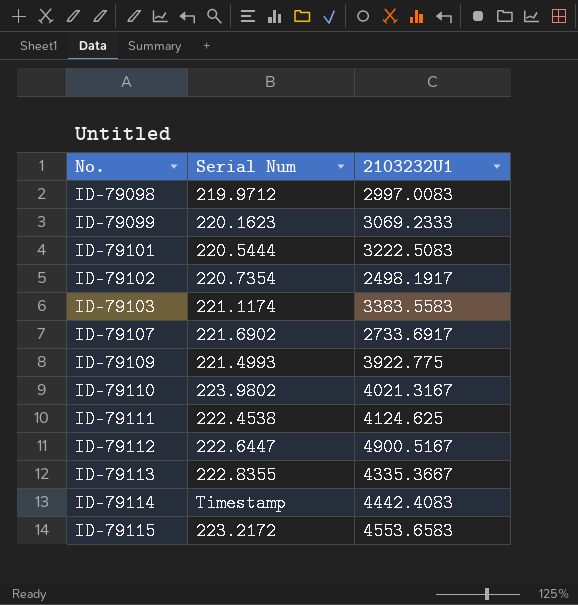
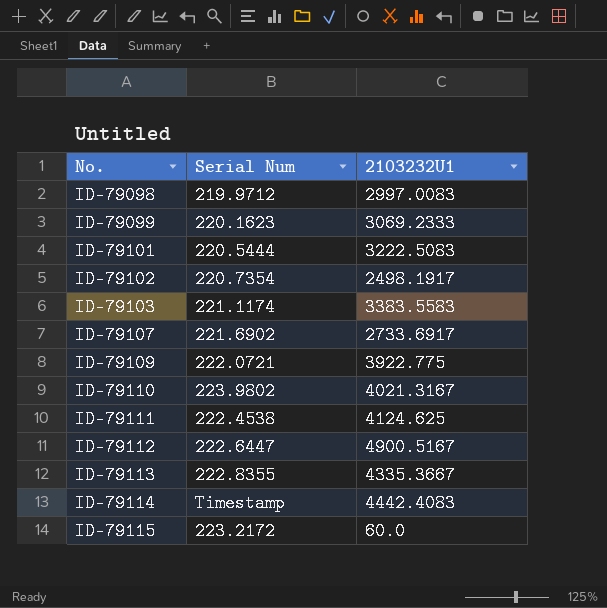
ID-79109 | Serial Num: 221.4993 -> 222.0721
ID-79115 | 2103232U1: 4553.6583 -> 60.0

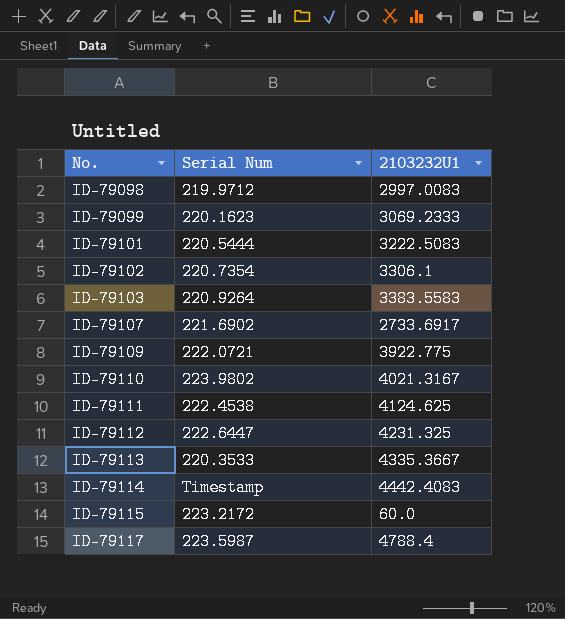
ID-79102 | 2103232U1: 2498.1917 -> 3306.1
ID-79103 | Serial Num: 221.1174 -> 220.9264
ID-79112 | 2103232U1: 4900.5167 -> 4231.325
ID-79113 | Serial Num: 222.8355 -> 220.3533
row ID-79117: none -> 223.5987 | 4788.4

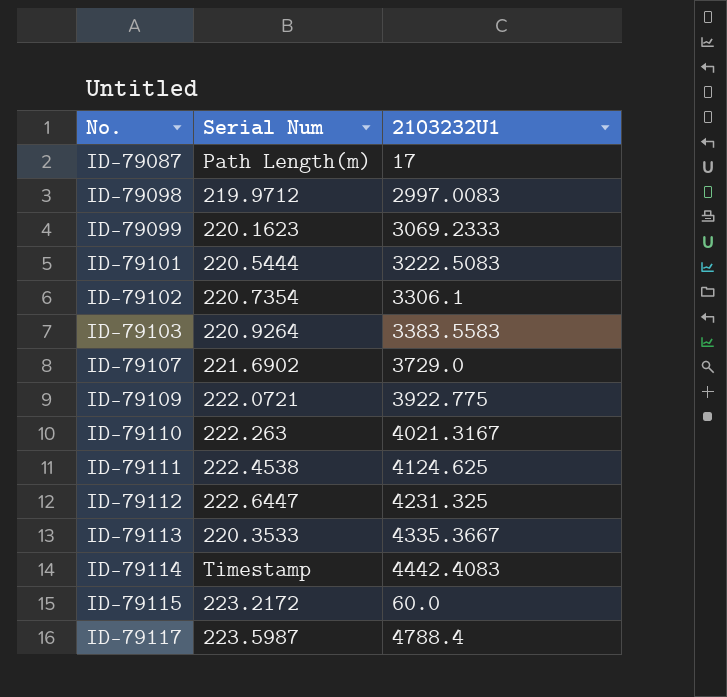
row ID-79087: none -> Path Length(m) | 17
ID-79107 | 2103232U1: 2733.6917 -> 3729.0
ID-79110 | Serial Num: 223.9802 -> 222.263

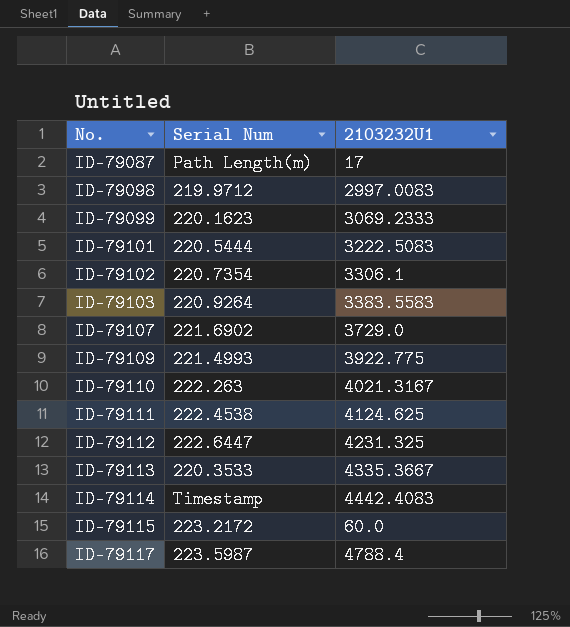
ID-79109 | Serial Num: 222.0721 -> 221.4993

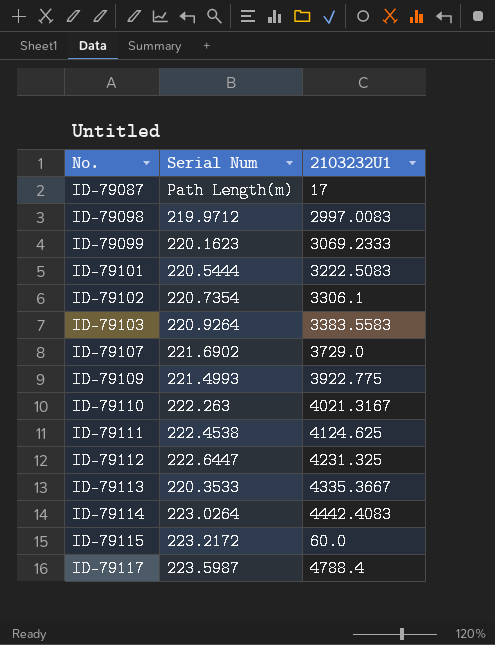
ID-79114 | Serial Num: Timestamp -> 223.0264

